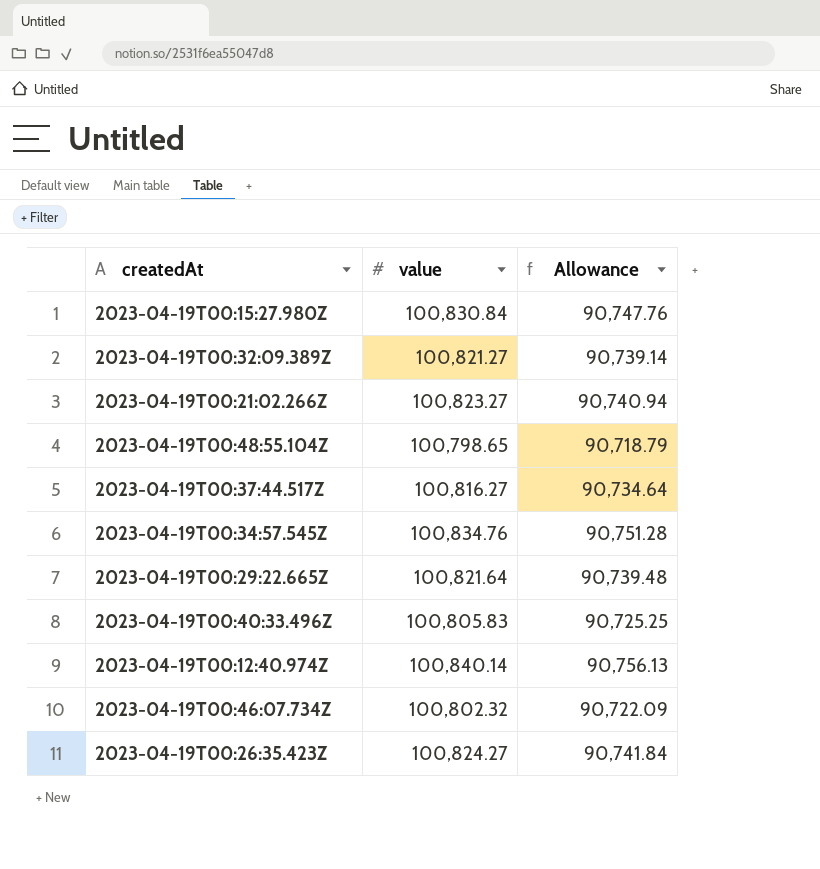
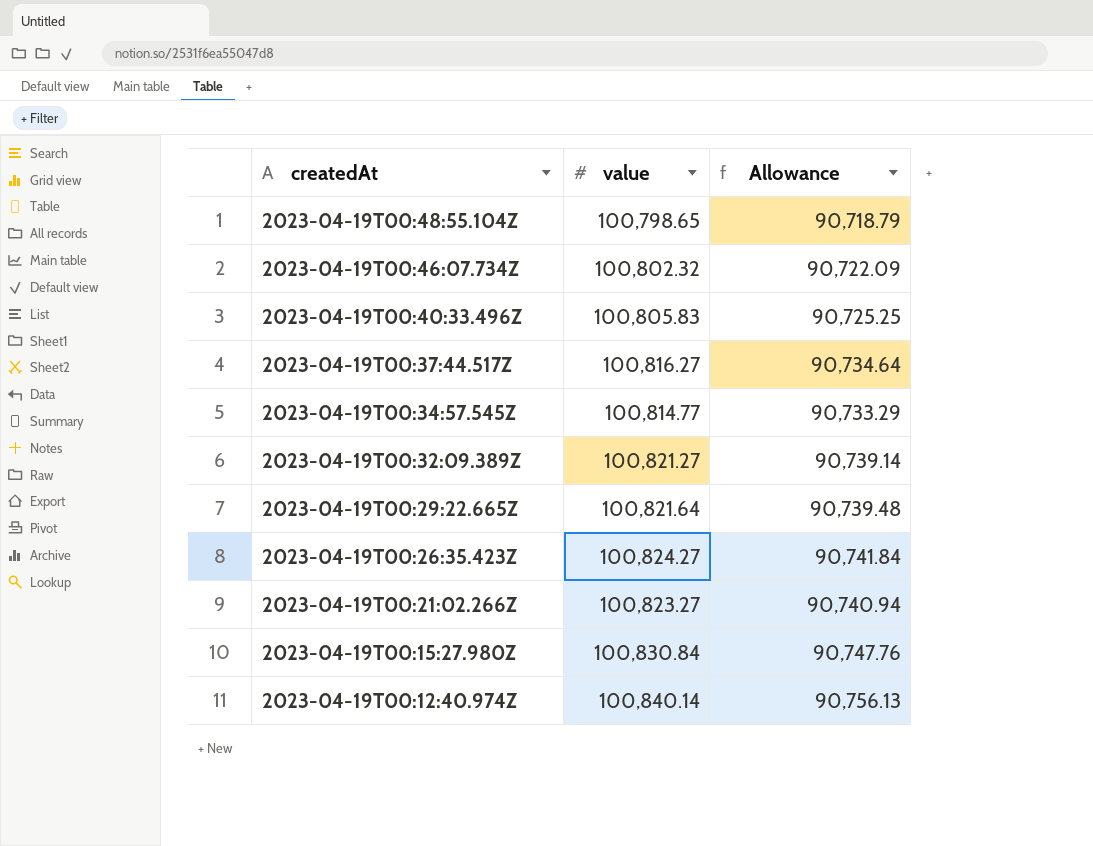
row order: none -> createdAt descending
2023-04-19T00:34:57.545Z | value: 100,834.76 -> 100,814.77
2023-04-19T00:34:57.545Z | Allowance: 90,751.28 -> 90,733.29

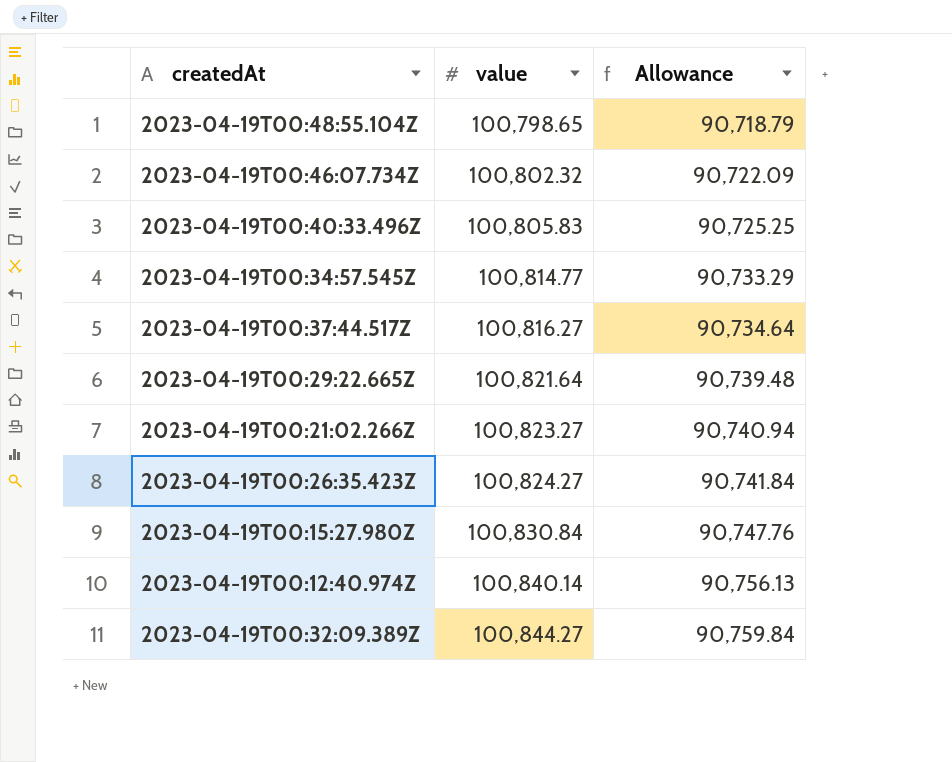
row order: createdAt descending -> value ascending
2023-04-19T00:32:09.389Z | value: 100,821.27 -> 100,844.27
2023-04-19T00:32:09.389Z | Allowance: 90,739.14 -> 90,759.84

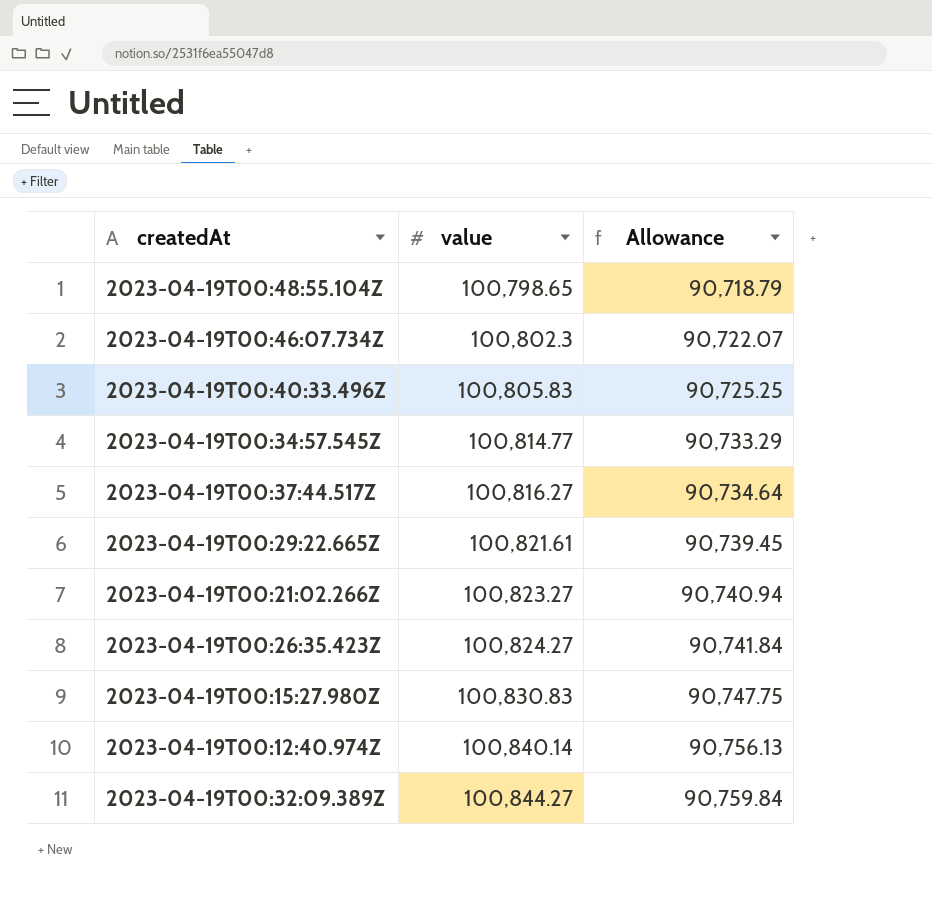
2023-04-19T00:46:07.734Z | value: 100,802.32 -> 100,802.3
2023-04-19T00:46:07.734Z | Allowance: 90,722.09 -> 90,722.07
2023-04-19T00:29:22.665Z | value: 100,821.64 -> 100,821.61
2023-04-19T00:29:22.665Z | Allowance: 90,739.48 -> 90,739.45
2023-04-19T00:15:27.980Z | value: 100,830.84 -> 100,830.83
2023-04-19T00:15:27.980Z | Allowance: 90,747.76 -> 90,747.75

